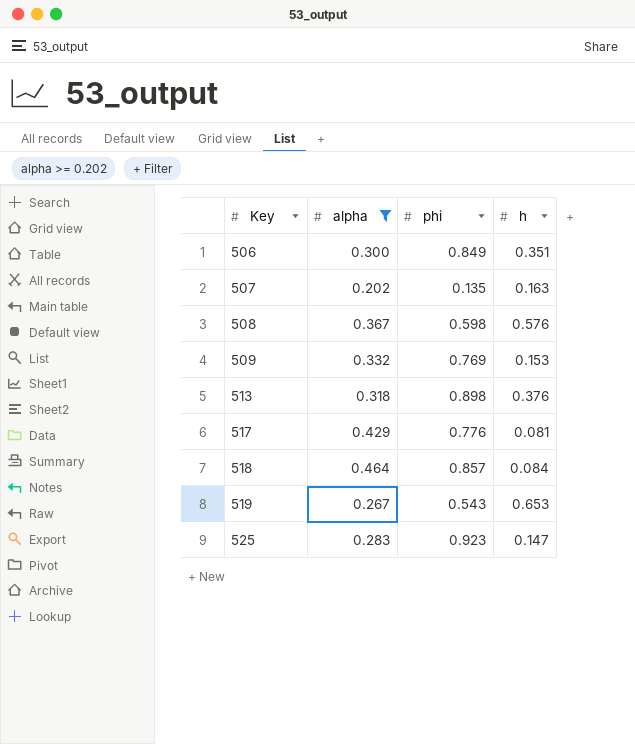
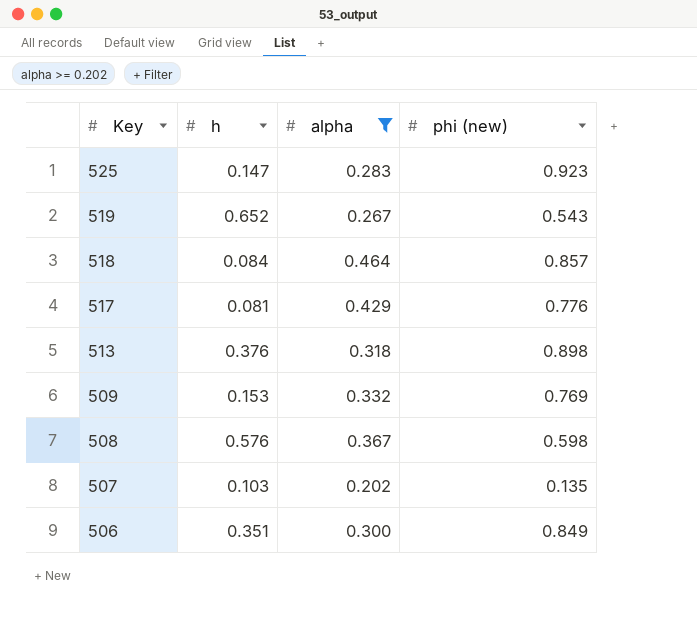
row order: Key ascending -> Key descending
column h | position: 4 -> 2
column name: phi -> phi (new)
519 | h: 0.653 -> 0.652
507 | h: 0.163 -> 0.103

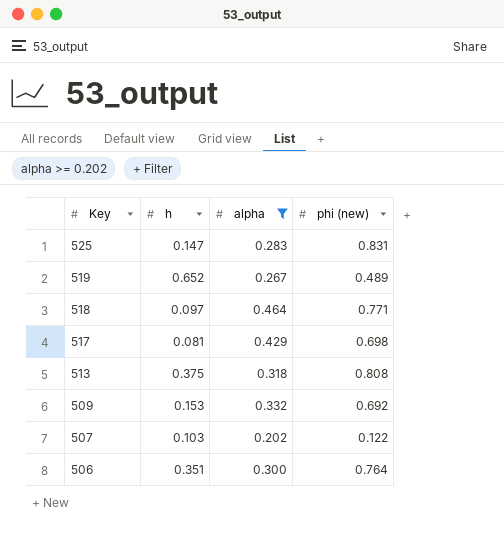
row 508: 0.576 | 0.367 | 0.598 -> none
525 | phi (new): 0.923 -> 0.831
519 | phi (new): 0.543 -> 0.489
518 | h: 0.084 -> 0.097
518 | phi (new): 0.857 -> 0.771
517 | phi (new): 0.776 -> 0.698
513 | h: 0.376 -> 0.375
513 | phi (new): 0.898 -> 0.808
509 | phi (new): 0.769 -> 0.692
507 | phi (new): 0.135 -> 0.122
506 | phi (new): 0.849 -> 0.764

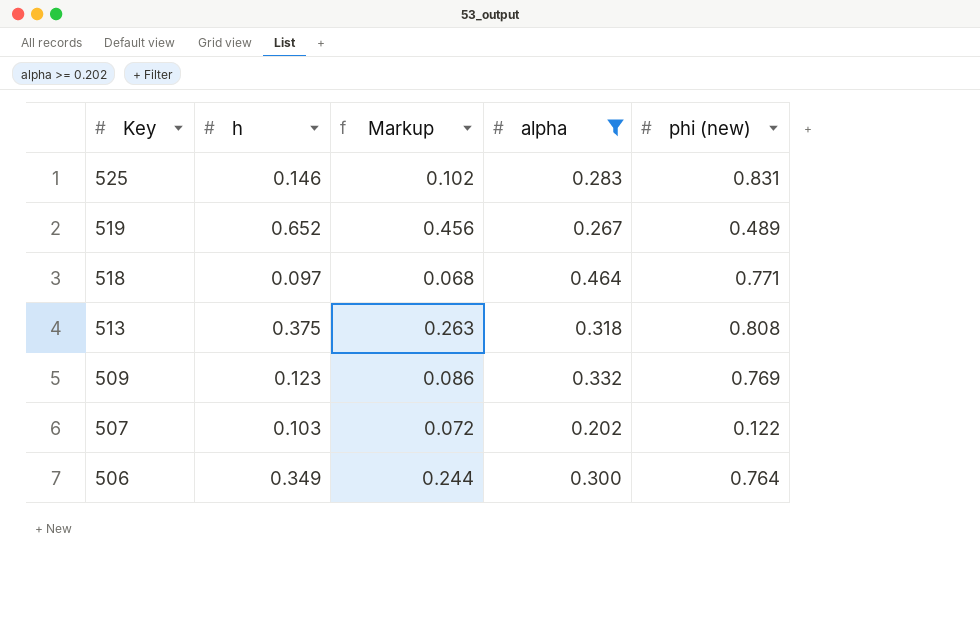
column Markup | formula: none -> [h] * 0.7
row 517: 0.081 | 0.429 | 0.698 -> none
525 | h: 0.147 -> 0.146
509 | h: 0.153 -> 0.123
509 | phi (new): 0.692 -> 0.769
506 | h: 0.351 -> 0.349

